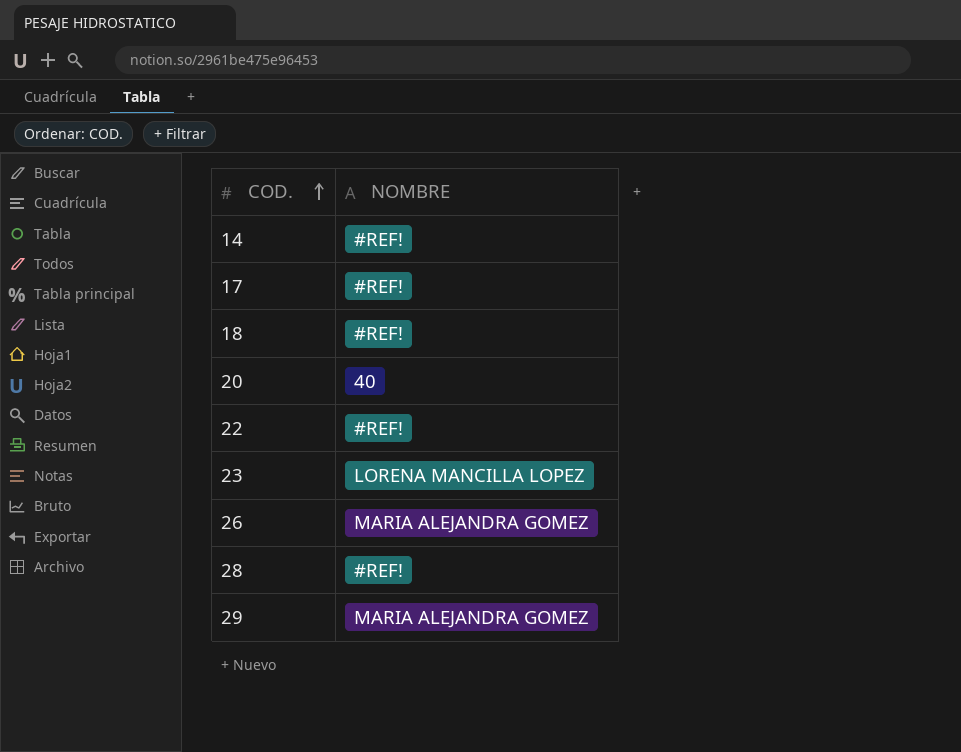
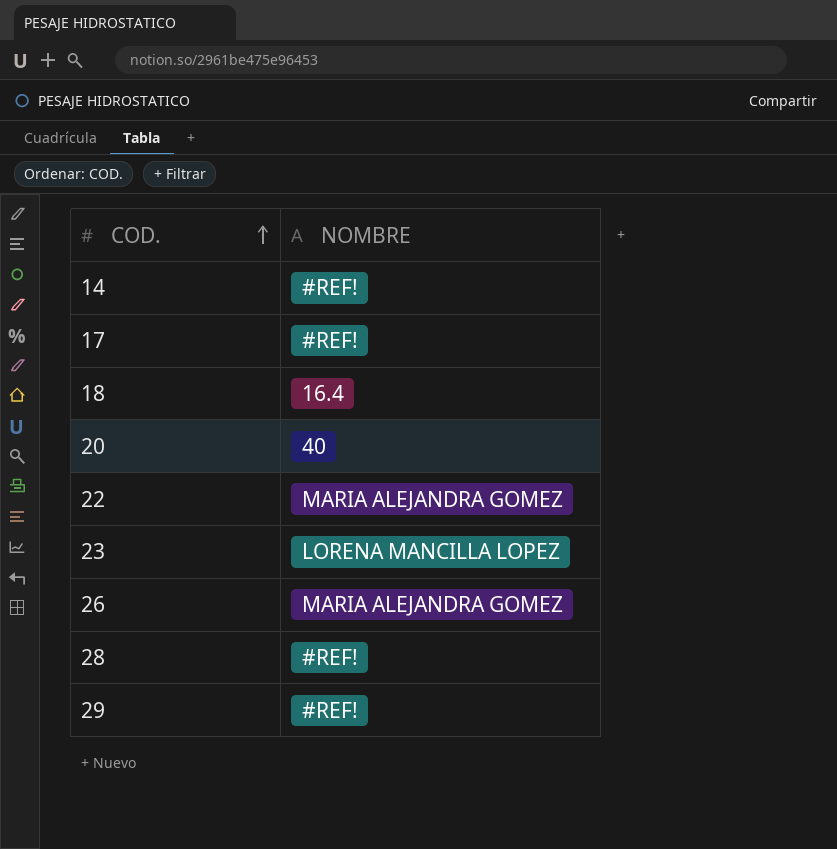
18 | NOMBRE: #REF! -> 16.4
22 | NOMBRE: #REF! -> MARIA ALEJANDRA GOMEZ
29 | NOMBRE: MARIA ALEJANDRA GOMEZ -> #REF!

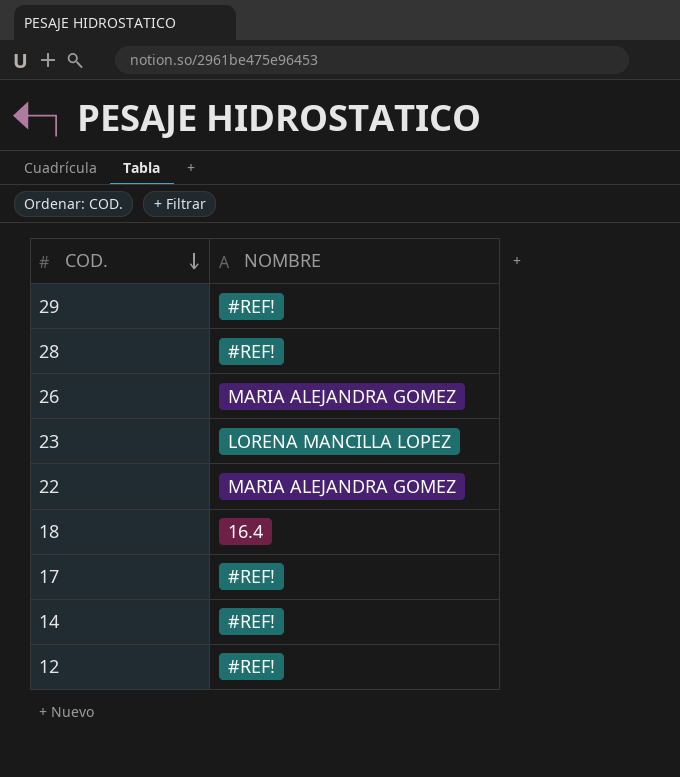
row order: COD. ascending -> COD. descending
row 20: 40 -> none
row 12: none -> #REF!

